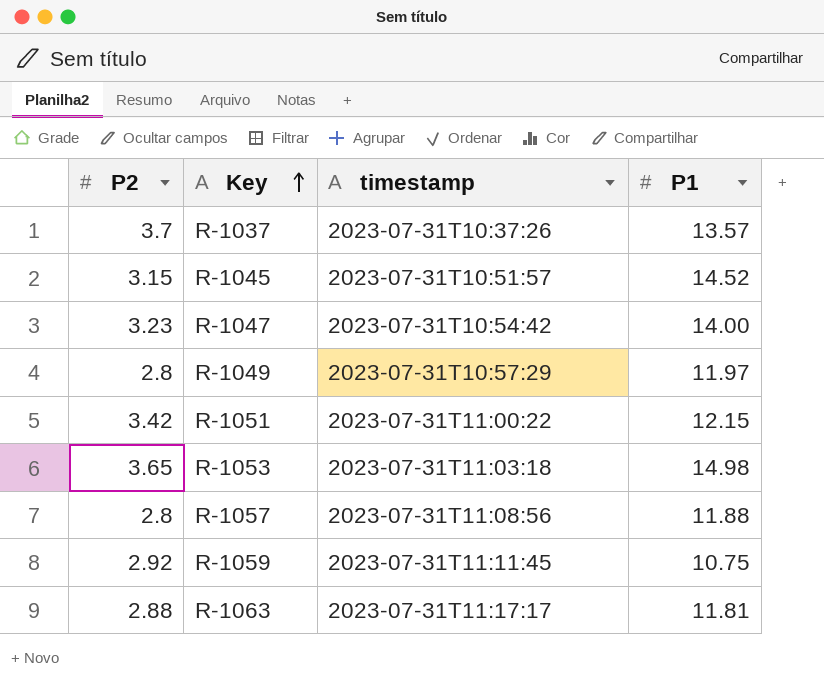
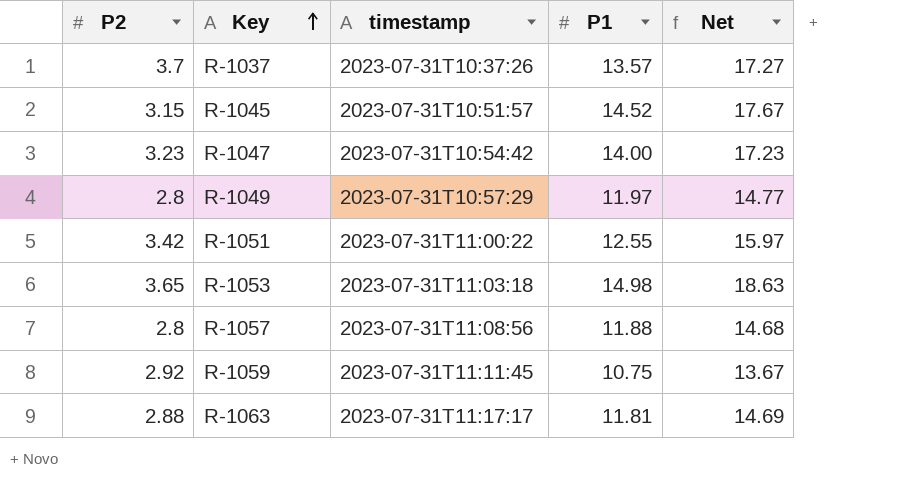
column Net | formula: none -> [P2] + [P1]
R-1051 | P1: 12.15 -> 12.55

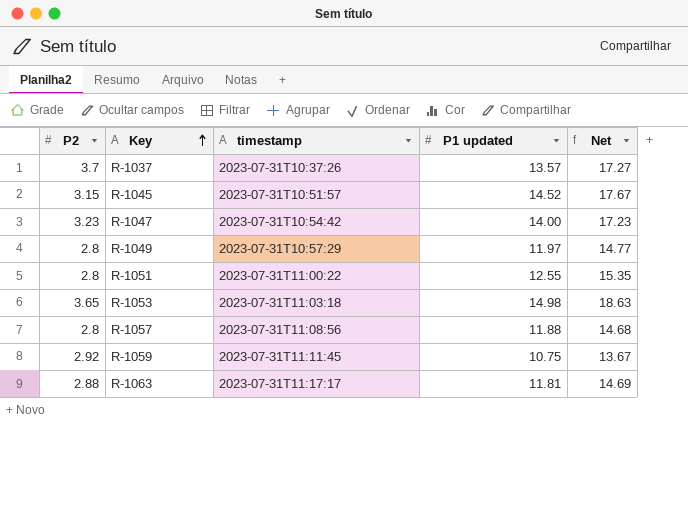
column name: P1 -> P1 updated
R-1051 | P2: 3.42 -> 2.8
R-1051 | Net: 15.97 -> 15.35

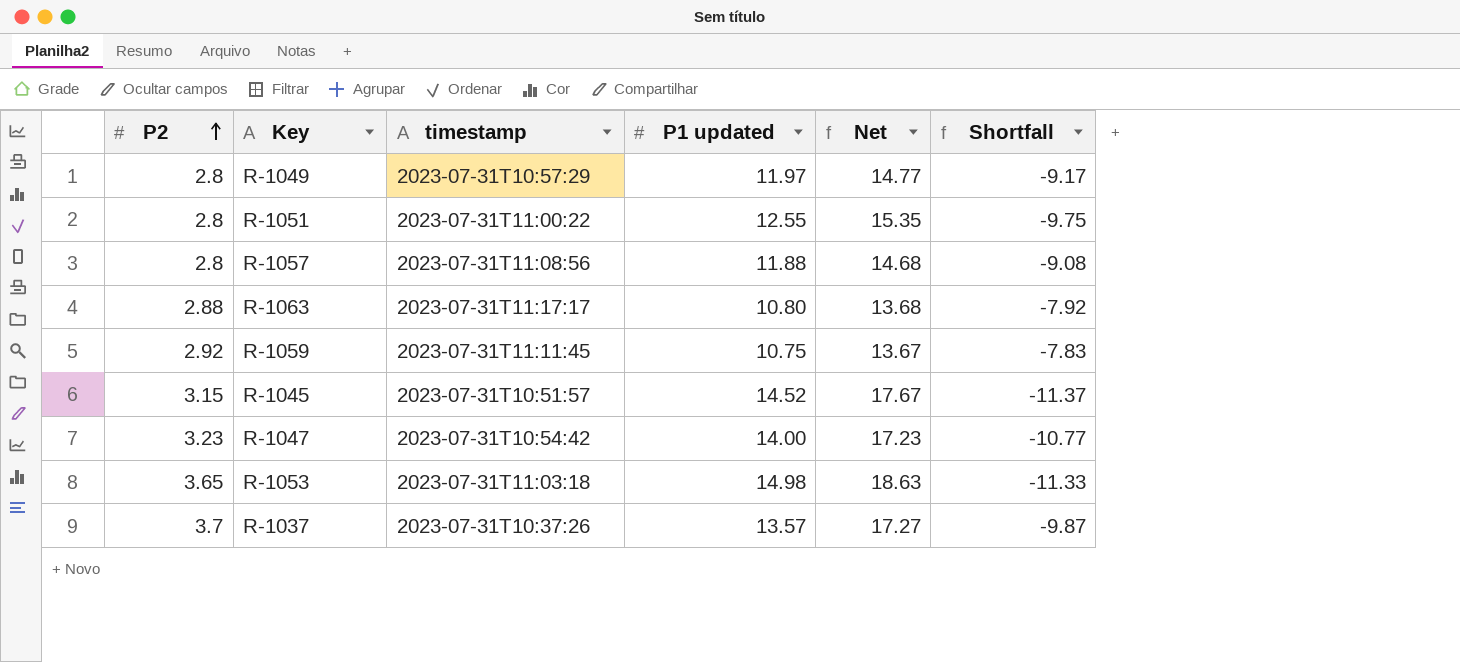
row order: Key ascending -> P2 ascending
column Shortfall | formula: none -> [P2] - [P1 updated]
R-1063 | P1 updated: 11.81 -> 10.80
R-1063 | Net: 14.69 -> 13.68

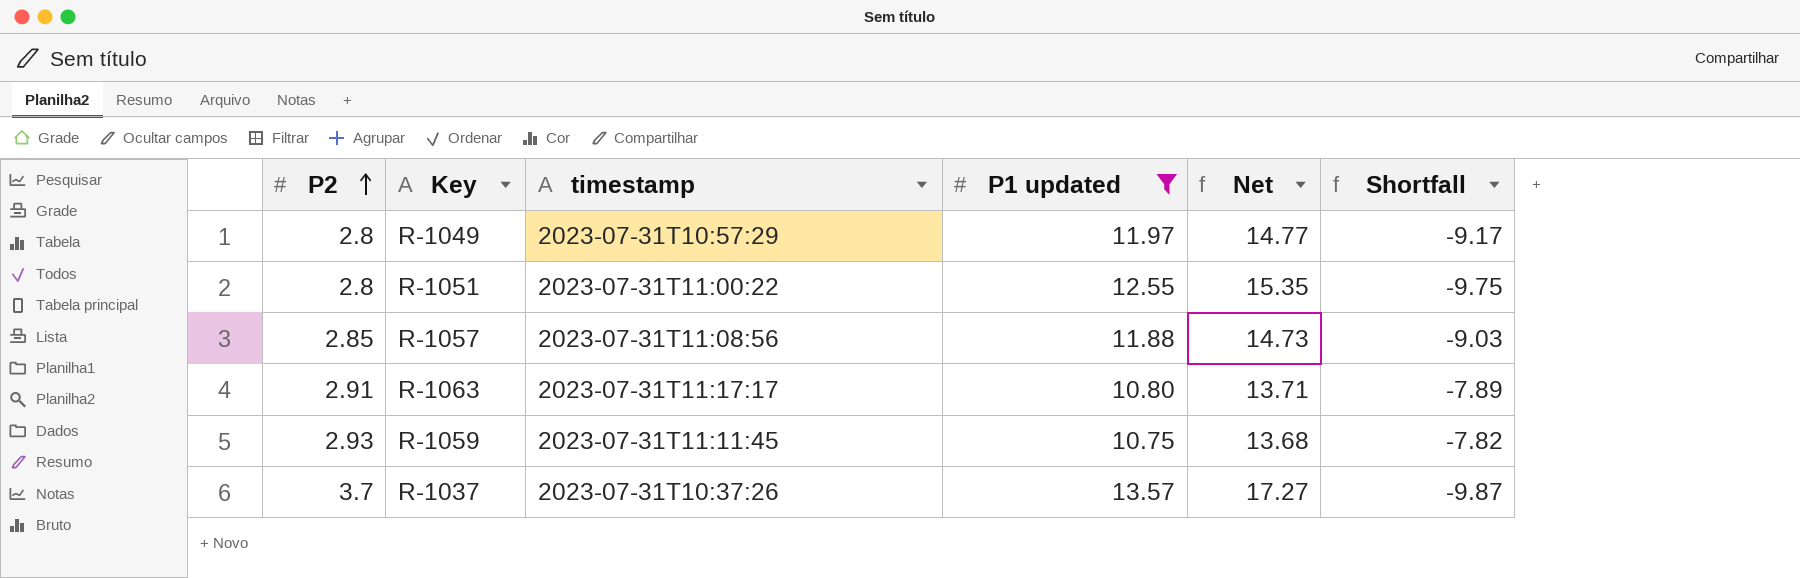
filter: none -> P1 updated <= 13.57
R-1057 | P2: 2.8 -> 2.85
R-1057 | Net: 14.68 -> 14.73
R-1057 | Shortfall: -9.08 -> -9.03
R-1063 | P2: 2.88 -> 2.91
R-1063 | Net: 13.68 -> 13.71
R-1063 | Shortfall: -7.92 -> -7.89
R-1059 | P2: 2.92 -> 2.93
R-1059 | Net: 13.67 -> 13.68
R-1059 | Shortfall: -7.83 -> -7.82

